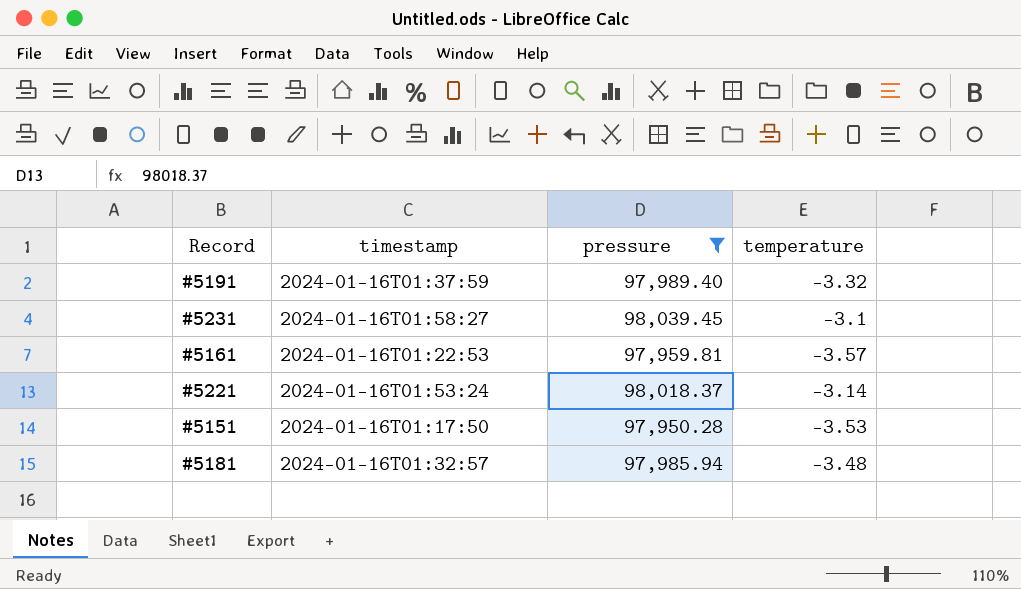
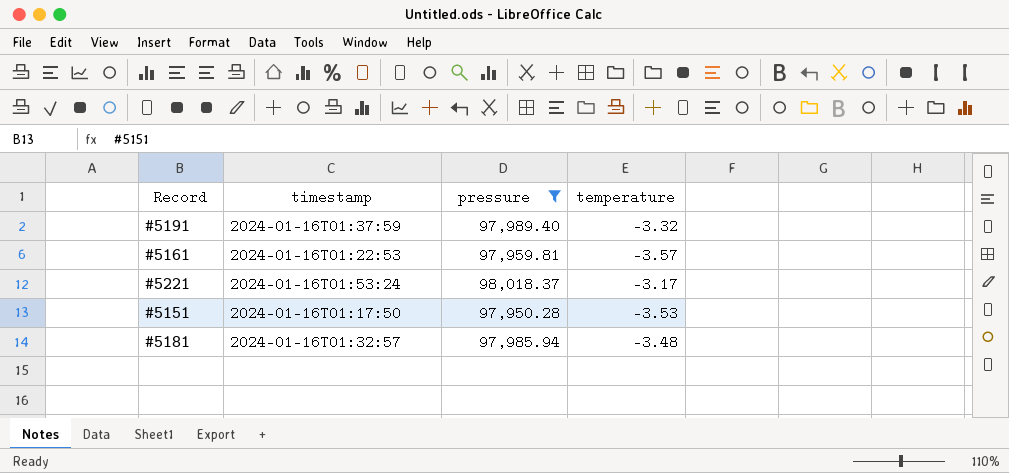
row #5231: 2024-01-16T01:58:27 | 98,039.45 | -3.1 -> none
#5221 | temperature: -3.14 -> -3.17

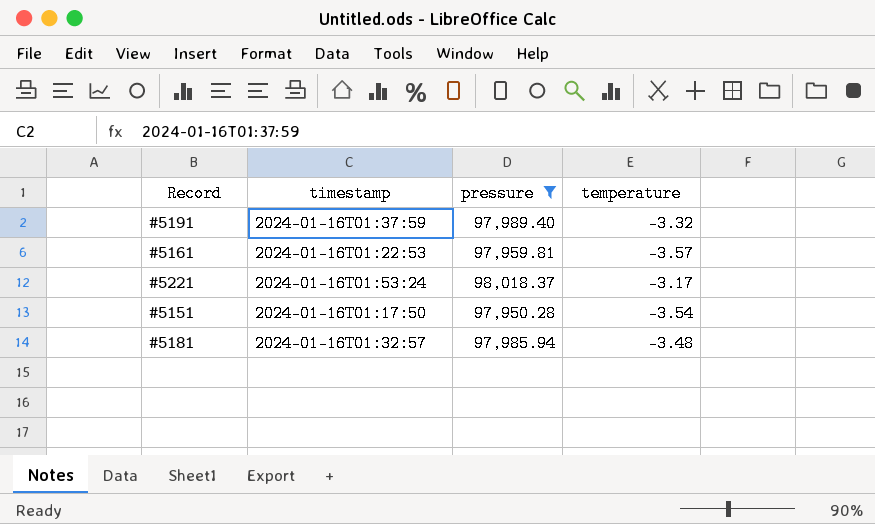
#5151 | temperature: -3.53 -> -3.54

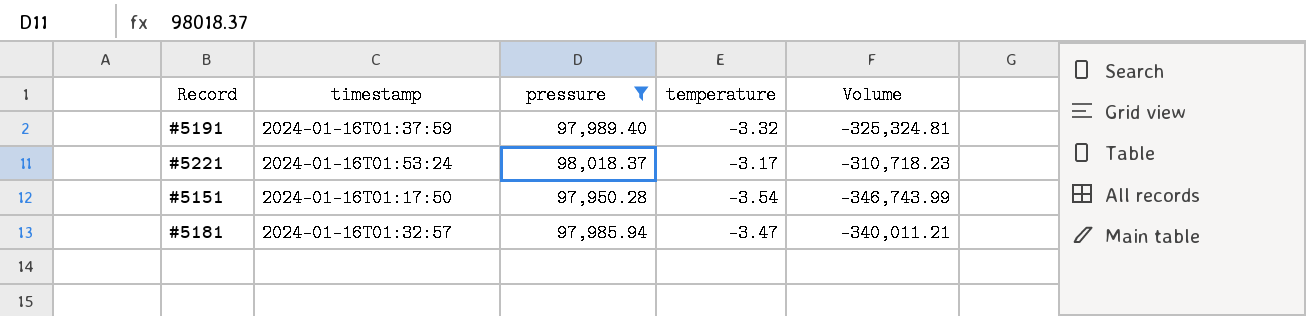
column Volume | formula: none -> [pressure] * [temperature]
row #5161: 2024-01-16T01:22:53 | 97,959.81 | -3.57 -> none
#5181 | temperature: -3.48 -> -3.47

